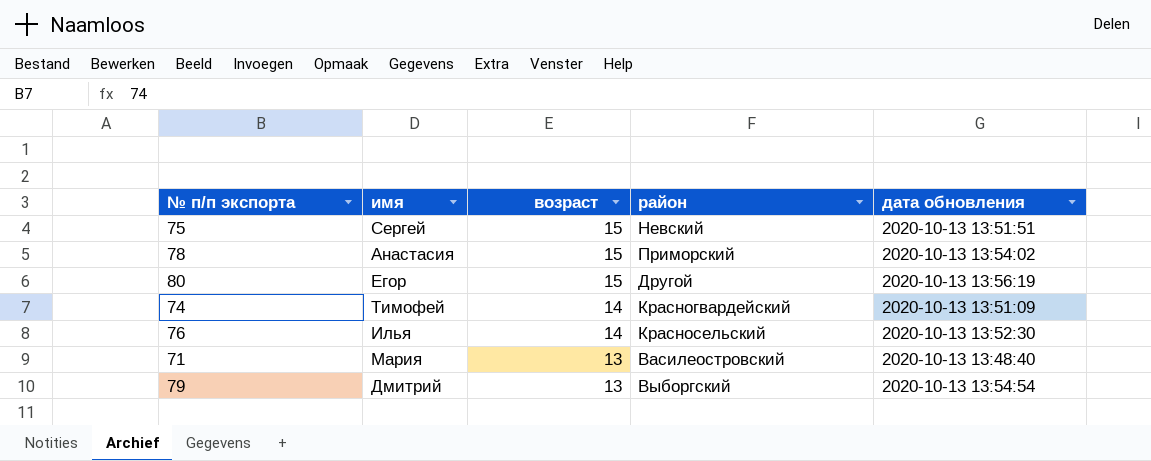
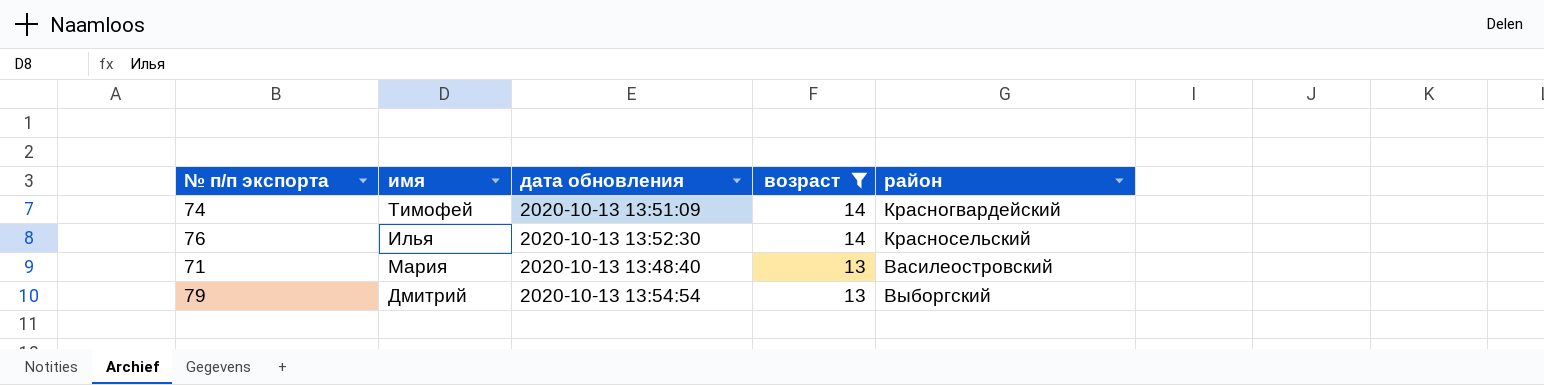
filter: none -> возраст != 15
column дата обновления | position: 5 -> 3

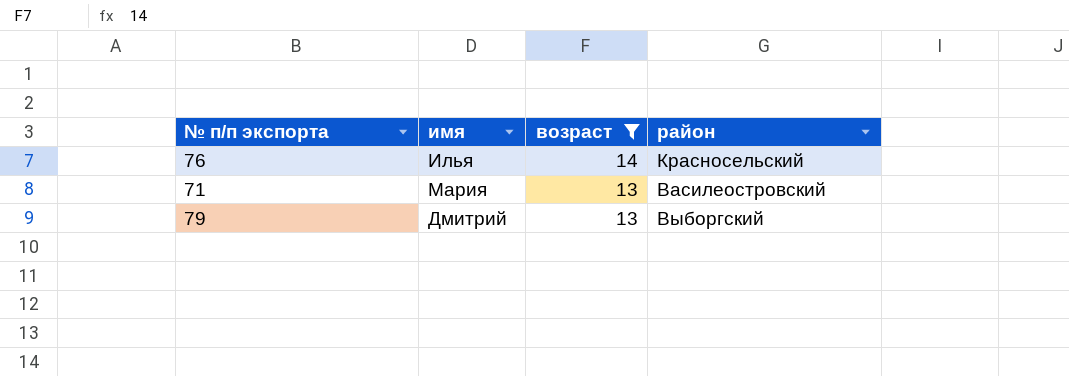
column дата обновления | position: 3 -> none
row 74: Тимофей | 2020-10-13 13:51:09 | 14 | Красногвардейский -> none

